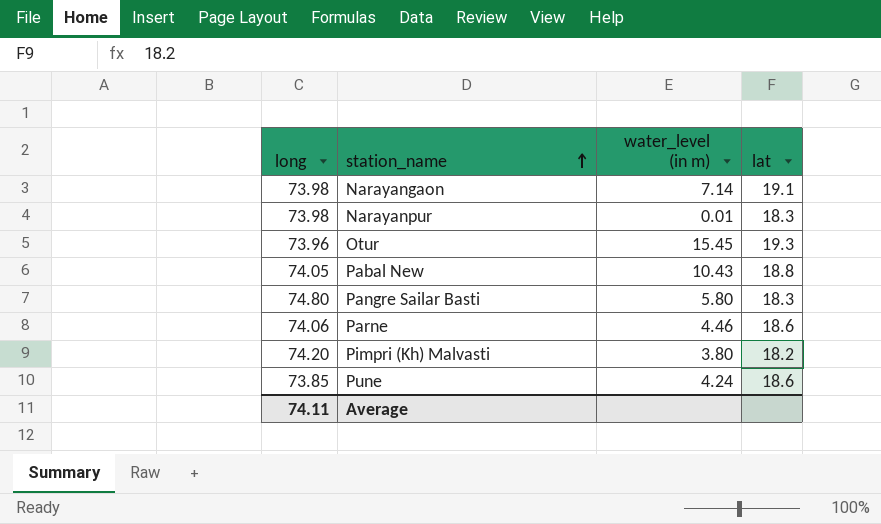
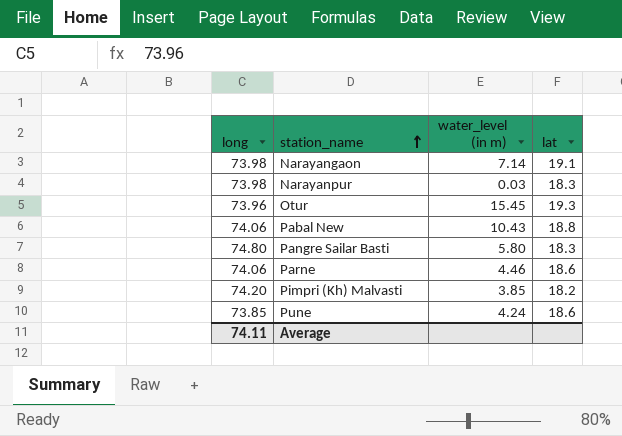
Narayanpur | water_level (in m): 0.01 -> 0.03
Pabal New | long: 74.05 -> 74.06
Pimpri (Kh) Malvasti | water_level (in m): 3.80 -> 3.85

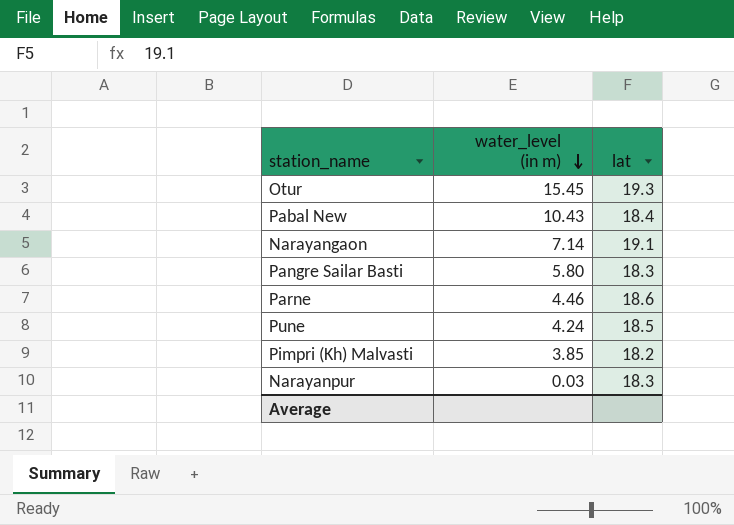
row order: station_name ascending -> water_level (in m) descending
column long | position: 1 -> none
Pabal New | lat: 18.8 -> 18.4
Pune | lat: 18.6 -> 18.5

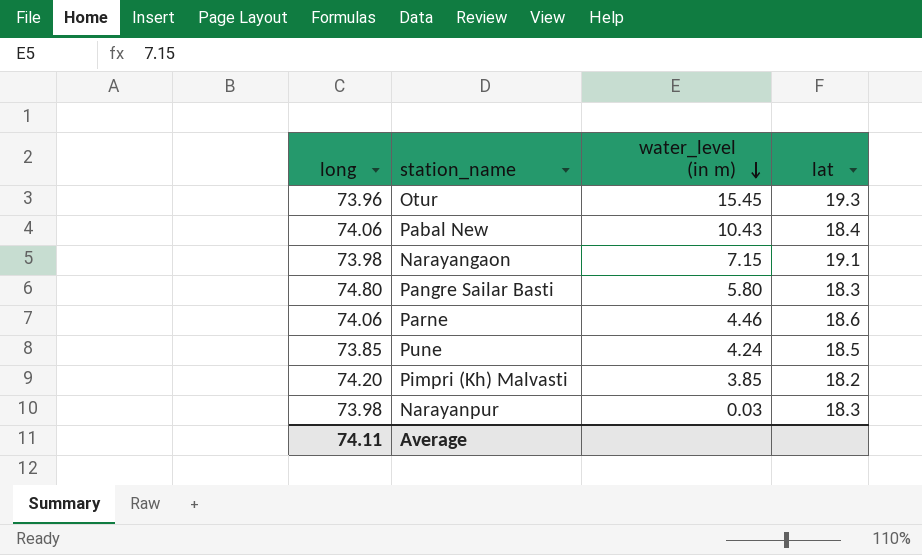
column long | position: none -> 1
Narayangaon | water_level (in m): 7.14 -> 7.15

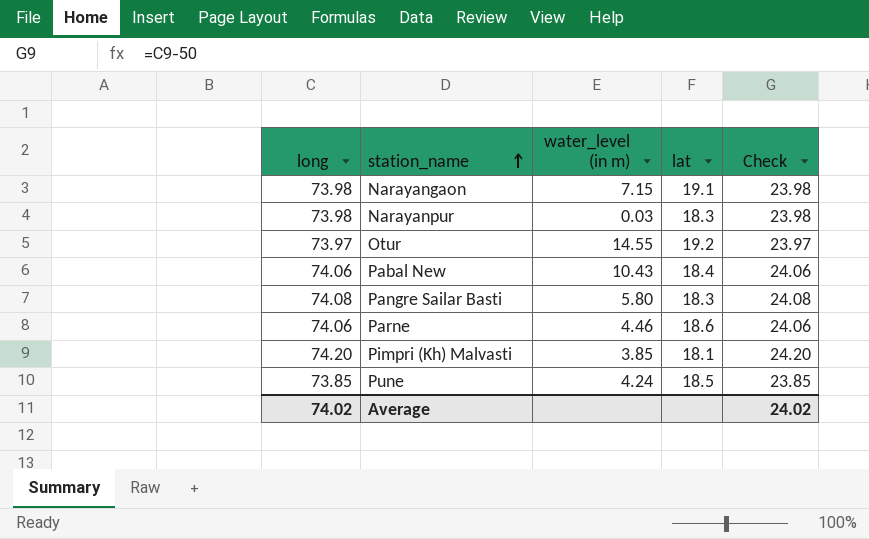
row order: water_level (in m) descending -> station_name ascending
column Check | formula: none -> [long] - 50
Otur | long: 73.96 -> 73.97
Otur | water_level (in m): 15.45 -> 14.55
Otur | lat: 19.3 -> 19.2
Pangre Sailar Basti | long: 74.80 -> 74.08
Pimpri (Kh) Malvasti | lat: 18.2 -> 18.1
Average | long: 74.11 -> 74.02

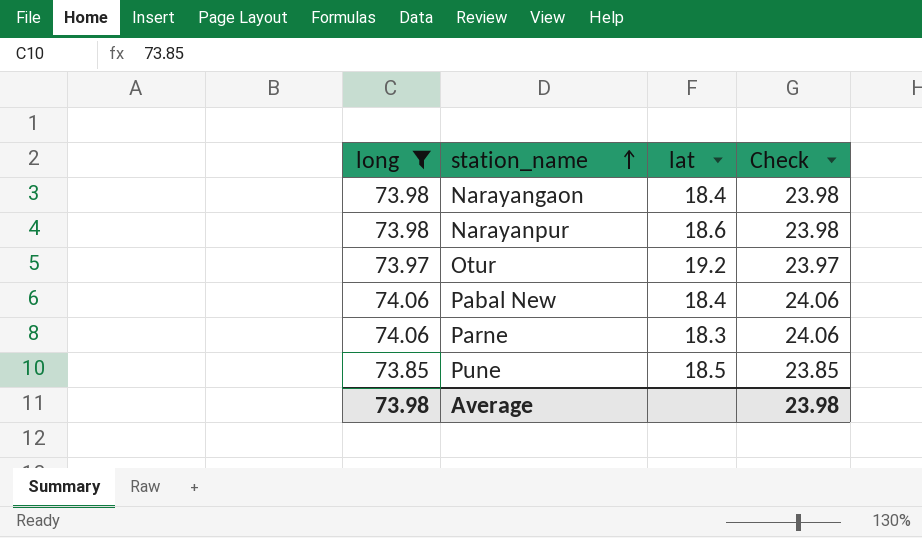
filter: none -> long <= 74.06
column water_level (in m) | position: 3 -> none
Narayangaon | lat: 19.1 -> 18.4
Narayanpur | lat: 18.3 -> 18.6
Parne | lat: 18.6 -> 18.3
Average | long: 74.02 -> 73.98
Average | Check: 24.02 -> 23.98

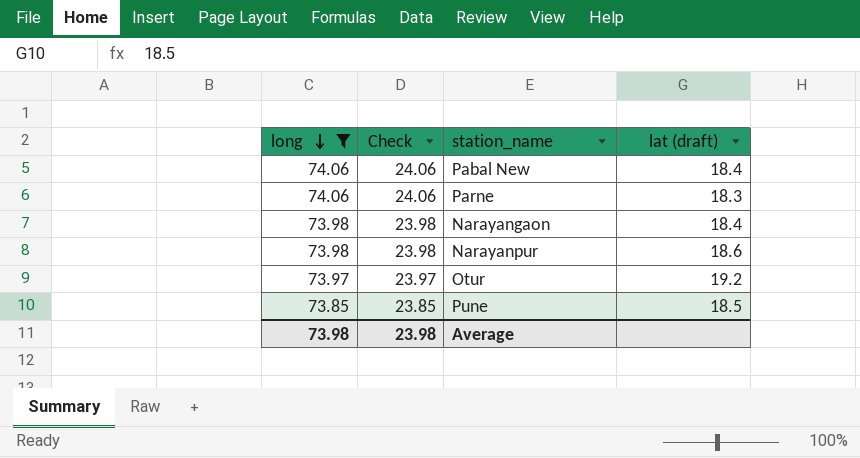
row order: station_name ascending -> long descending
column Check | position: 4 -> 2
column name: lat -> lat (draft)

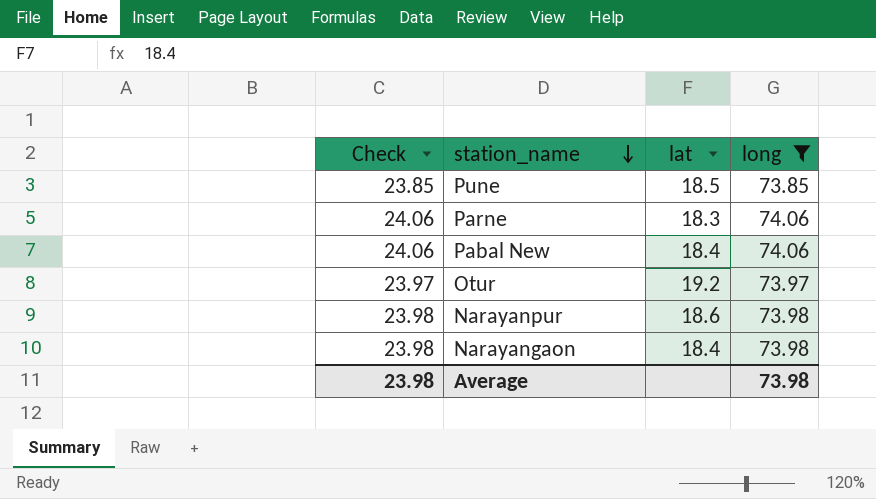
row order: long descending -> station_name descending
column name: lat (draft) -> lat
column long | position: 1 -> 4

